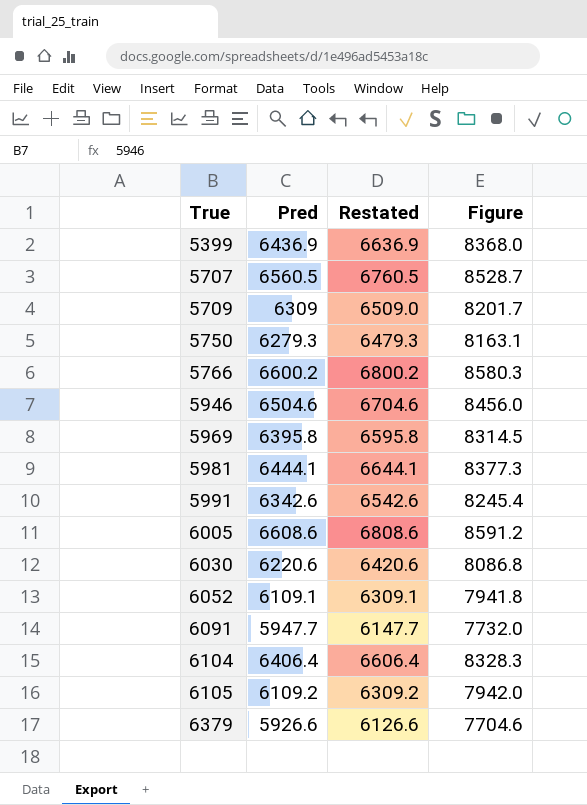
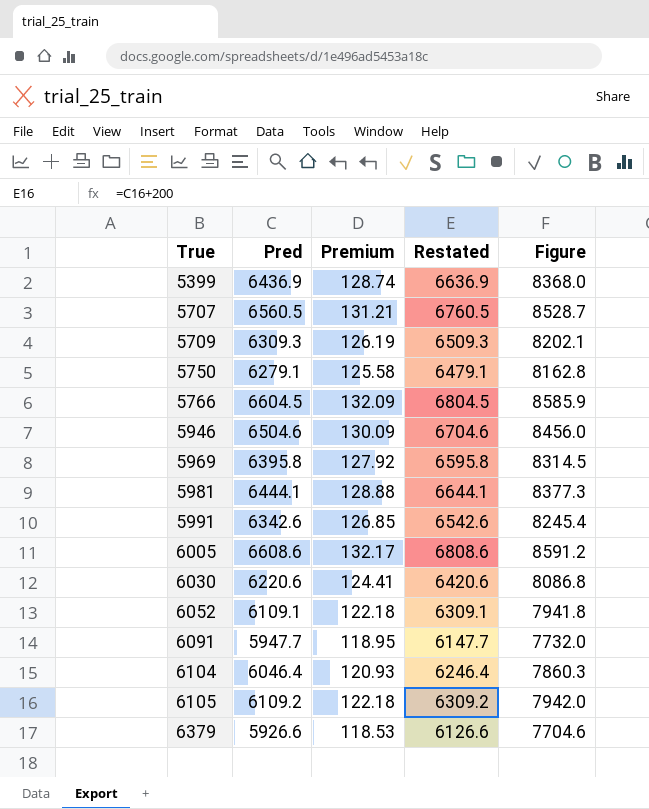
column Premium | formula: none -> [Pred] * 0.02
5709 | Pred: 6309 -> 6309.3
5709 | Restated: 6509.0 -> 6509.3
5709 | Figure: 8201.7 -> 8202.1
5750 | Pred: 6279.3 -> 6279.1
5750 | Restated: 6479.3 -> 6479.1
5750 | Figure: 8163.1 -> 8162.8
5766 | Pred: 6600.2 -> 6604.5
5766 | Restated: 6800.2 -> 6804.5
5766 | Figure: 8580.3 -> 8585.9
6104 | Pred: 6406.4 -> 6046.4
6104 | Restated: 6606.4 -> 6246.4
6104 | Figure: 8328.3 -> 7860.3

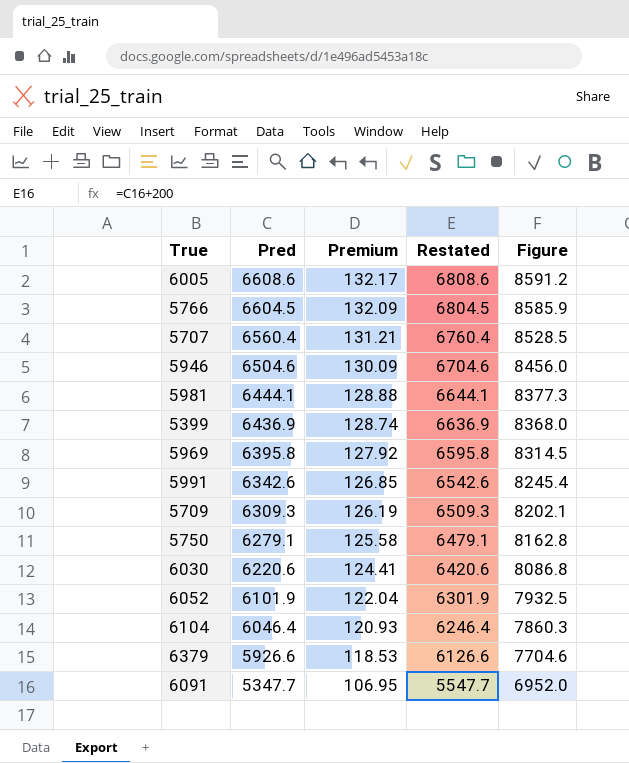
row order: True ascending -> Pred descending
row 6105: 6109.2 | 122.18 | 6309.2 | 7942.0 -> none
5707 | Pred: 6560.5 -> 6560.4
5707 | Restated: 6760.5 -> 6760.4
5707 | Figure: 8528.7 -> 8528.5
6052 | Pred: 6109.1 -> 6101.9
6052 | Premium: 122.18 -> 122.04
6052 | Restated: 6309.1 -> 6301.9
6052 | Figure: 7941.8 -> 7932.5
6091 | Pred: 5947.7 -> 5347.7
6091 | Premium: 118.95 -> 106.95
6091 | Restated: 6147.7 -> 5547.7
6091 | Figure: 7732.0 -> 6952.0

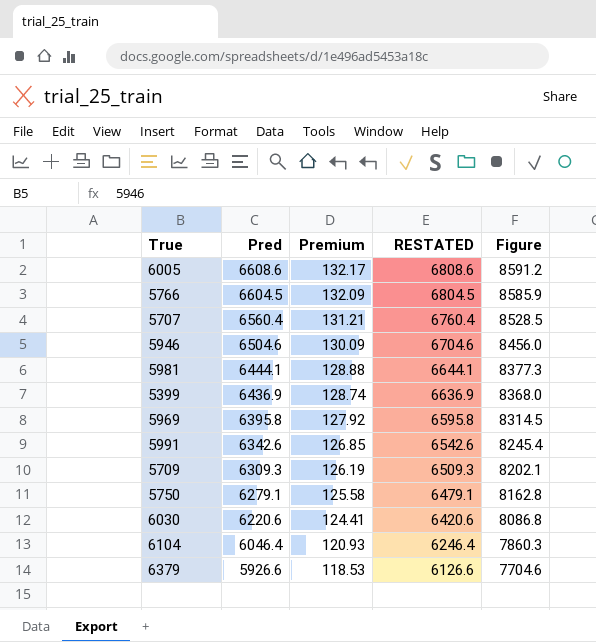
column name: Restated -> RESTATED
row 6052: 6101.9 | 122.04 | 6301.9 | 7932.5 -> none
row 6091: 5347.7 | 106.95 | 5547.7 | 6952.0 -> none

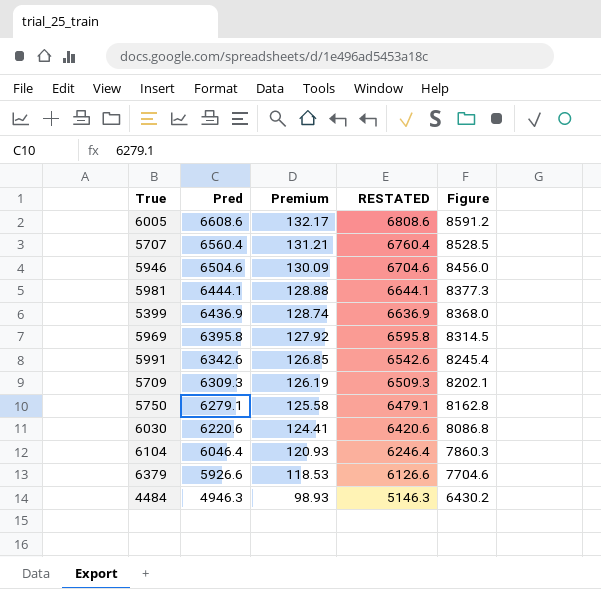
row 5766: 6604.5 | 132.09 | 6804.5 | 8585.9 -> none
row 4484: none -> 4946.3 | 98.93 | 5146.3 | 6430.2

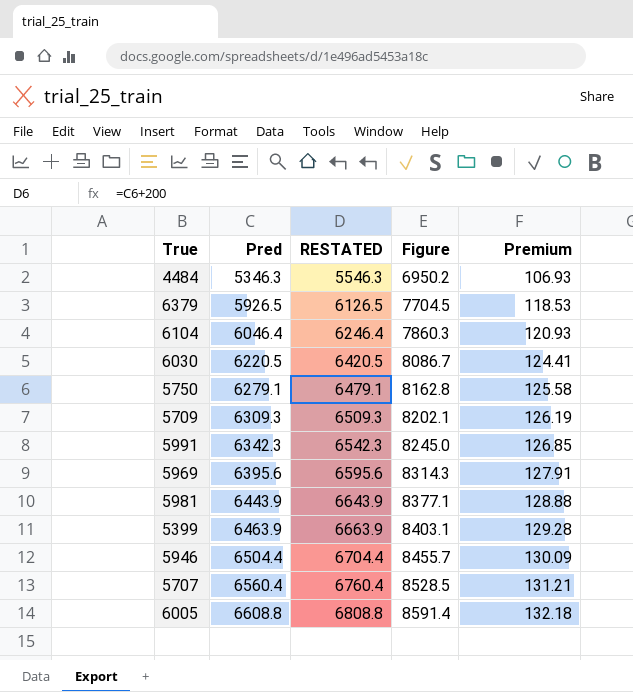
row order: Pred descending -> Pred ascending
column Premium | position: 3 -> 5
4484 | Pred: 4946.3 -> 5346.3
4484 | RESTATED: 5146.3 -> 5546.3
4484 | Figure: 6430.2 -> 6950.2
4484 | Premium: 98.93 -> 106.93
6379 | Pred: 5926.6 -> 5926.5
6379 | RESTATED: 6126.6 -> 6126.5
6379 | Figure: 7704.6 -> 7704.5
6030 | Pred: 6220.6 -> 6220.5
6030 | RESTATED: 6420.6 -> 6420.5
6030 | Figure: 8086.8 -> 8086.7
5991 | Pred: 6342.6 -> 6342.3
5991 | RESTATED: 6542.6 -> 6542.3
5991 | Figure: 8245.4 -> 8245.0
5969 | Pred: 6395.8 -> 6395.6
5969 | RESTATED: 6595.8 -> 6595.6
5969 | Figure: 8314.5 -> 8314.3
5969 | Premium: 127.92 -> 127.91
5981 | Pred: 6444.1 -> 6443.9
5981 | RESTATED: 6644.1 -> 6643.9
5981 | Figure: 8377.3 -> 8377.1
5399 | Pred: 6436.9 -> 6463.9
5399 | RESTATED: 6636.9 -> 6663.9
5399 | Figure: 8368.0 -> 8403.1
5399 | Premium: 128.74 -> 129.28
5946 | Pred: 6504.6 -> 6504.4
5946 | RESTATED: 6704.6 -> 6704.4
5946 | Figure: 8456.0 -> 8455.7
6005 | Pred: 6608.6 -> 6608.8
6005 | RESTATED: 6808.6 -> 6808.8
6005 | Figure: 8591.2 -> 8591.4
6005 | Premium: 132.17 -> 132.18

